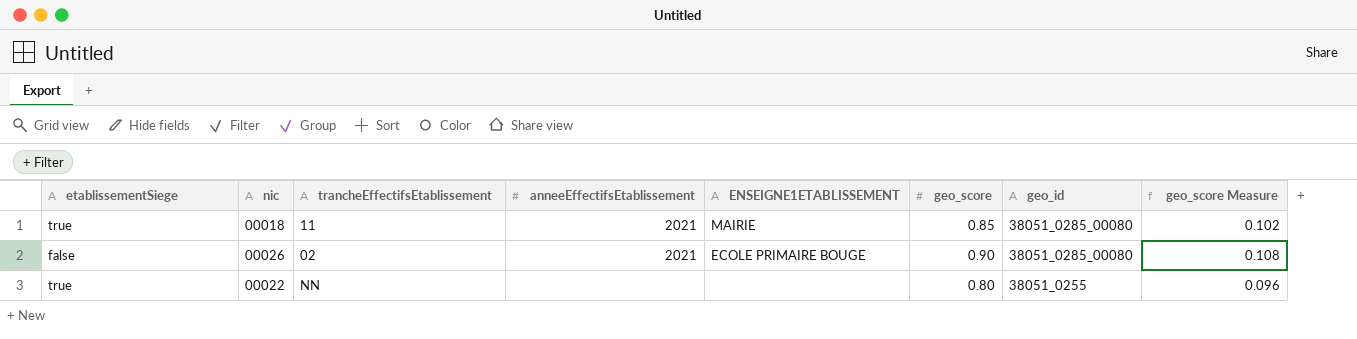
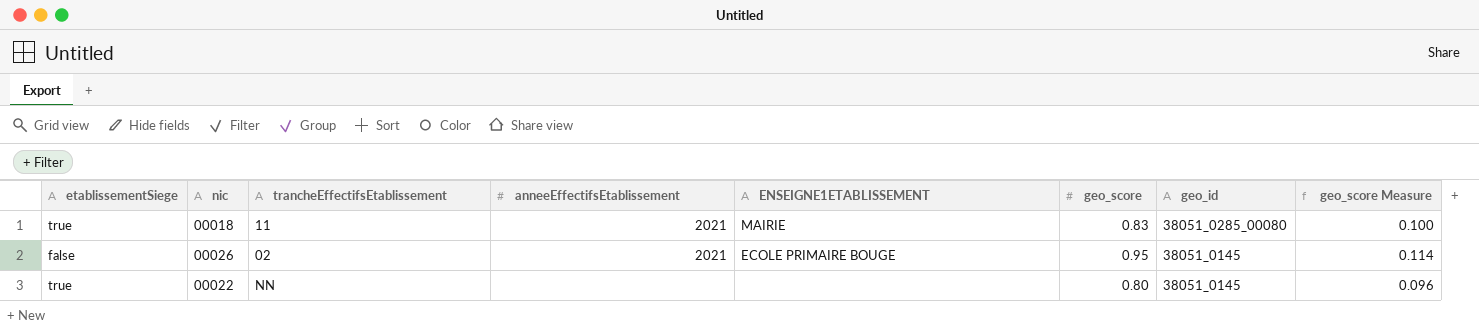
00018 | geo_score: 0.85 -> 0.83
00018 | geo_score Measure: 0.102 -> 0.100
00026 | geo_score: 0.90 -> 0.95
00026 | geo_id: 38051_0285_00080 -> 38051_0145
00026 | geo_score Measure: 0.108 -> 0.114
00022 | geo_id: 38051_0255 -> 38051_0145

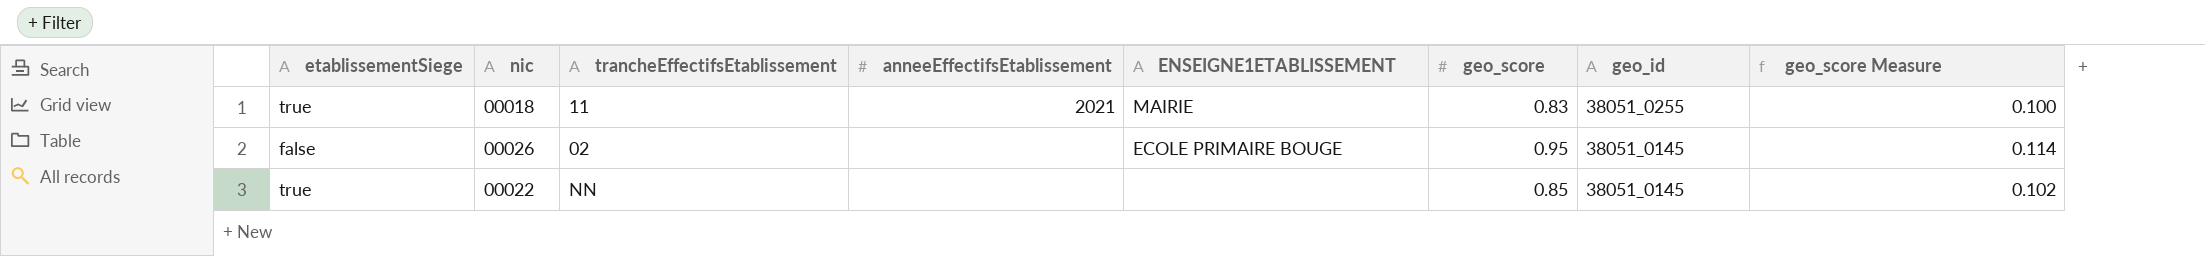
00018 | geo_id: 38051_0285_00080 -> 38051_0255
00026 | anneeEffectifsEtablissement: 2021 -> none
00022 | geo_score: 0.80 -> 0.85
00022 | geo_score Measure: 0.096 -> 0.102

